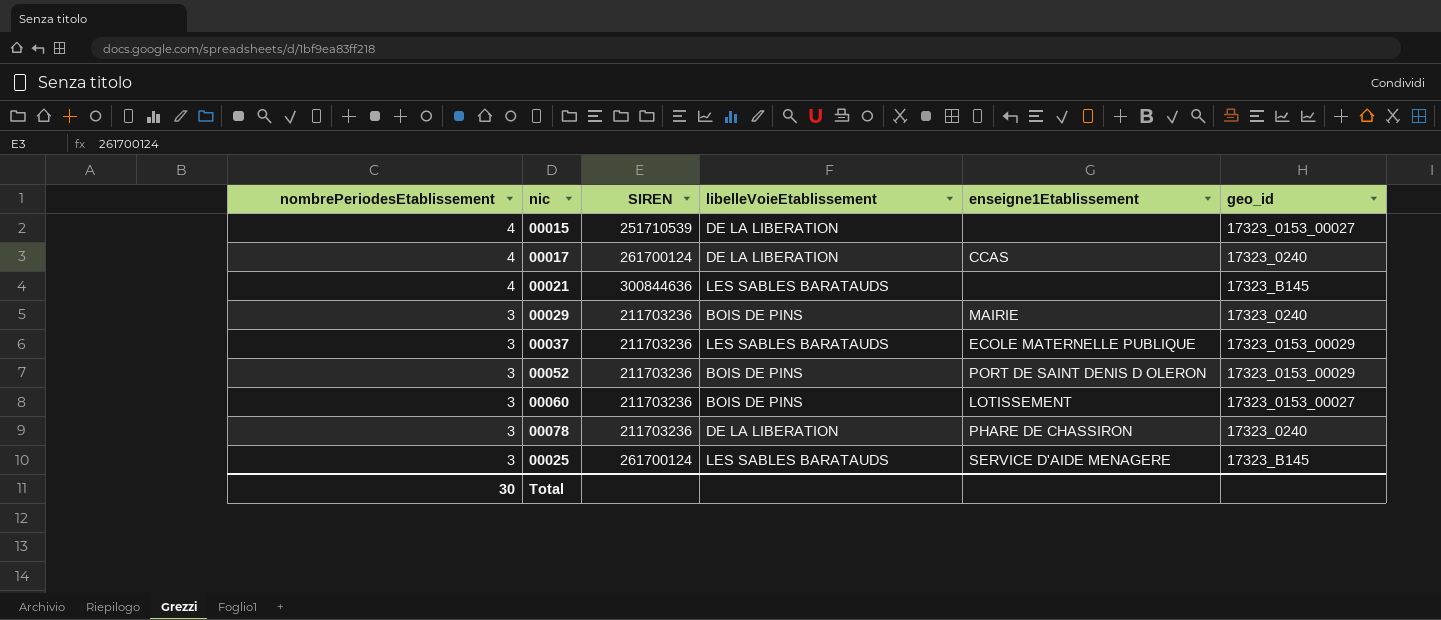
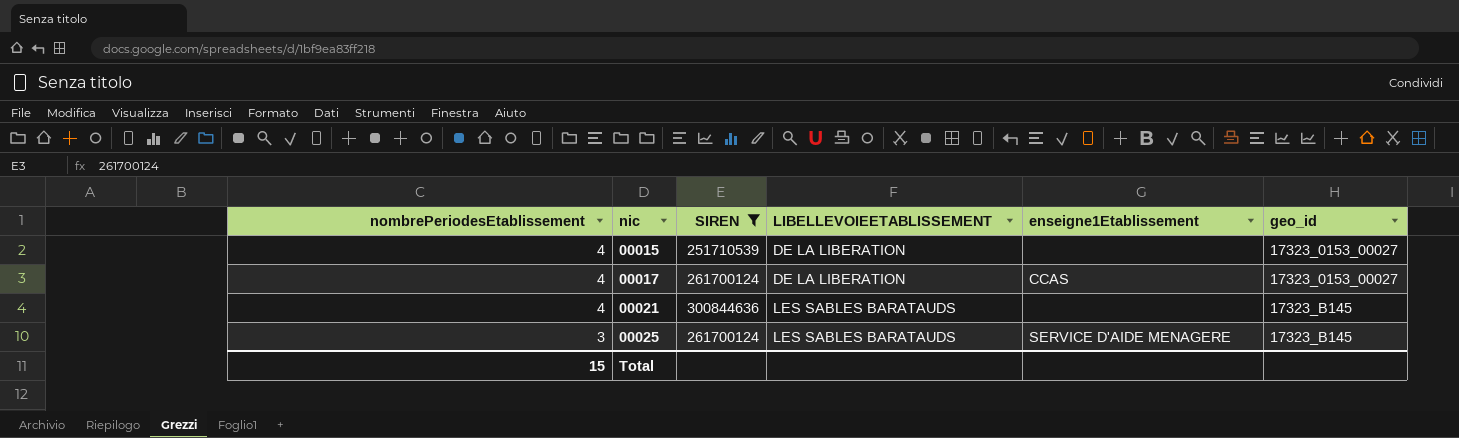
filter: none -> SIREN != 211703236
column name: libelleVoieEtablissement -> LIBELLEVOIEETABLISSEMENT
00017 | geo_id: 17323_0240 -> 17323_0153_00027
Total | nombrePeriodesEtablissement: 30 -> 15

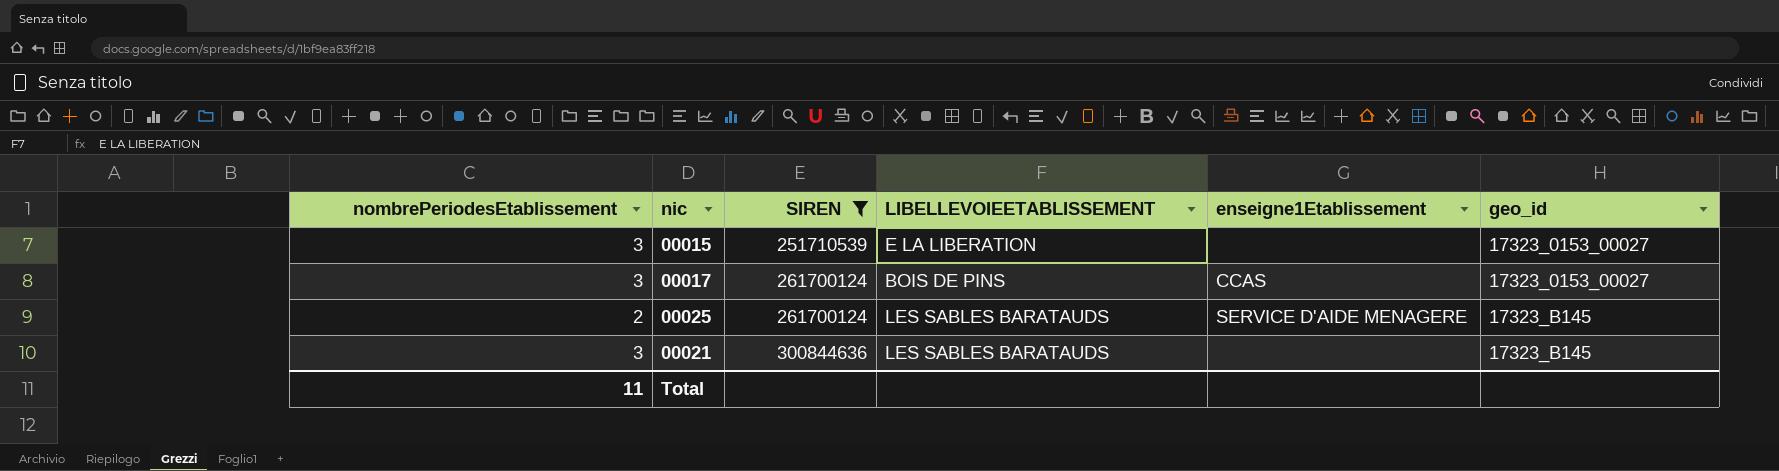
row order: nombrePeriodesEtablissement descending -> SIREN ascending
00015 | nombrePeriodesEtablissement: 4 -> 3
00015 | LIBELLEVOIEETABLISSEMENT: DE LA LIBERATION -> E LA LIBERATION
00017 | nombrePeriodesEtablissement: 4 -> 3
00017 | LIBELLEVOIEETABLISSEMENT: DE LA LIBERATION -> BOIS DE PINS
00025 | nombrePeriodesEtablissement: 3 -> 2
00021 | nombrePeriodesEtablissement: 4 -> 3
Total | nombrePeriodesEtablissement: 15 -> 11

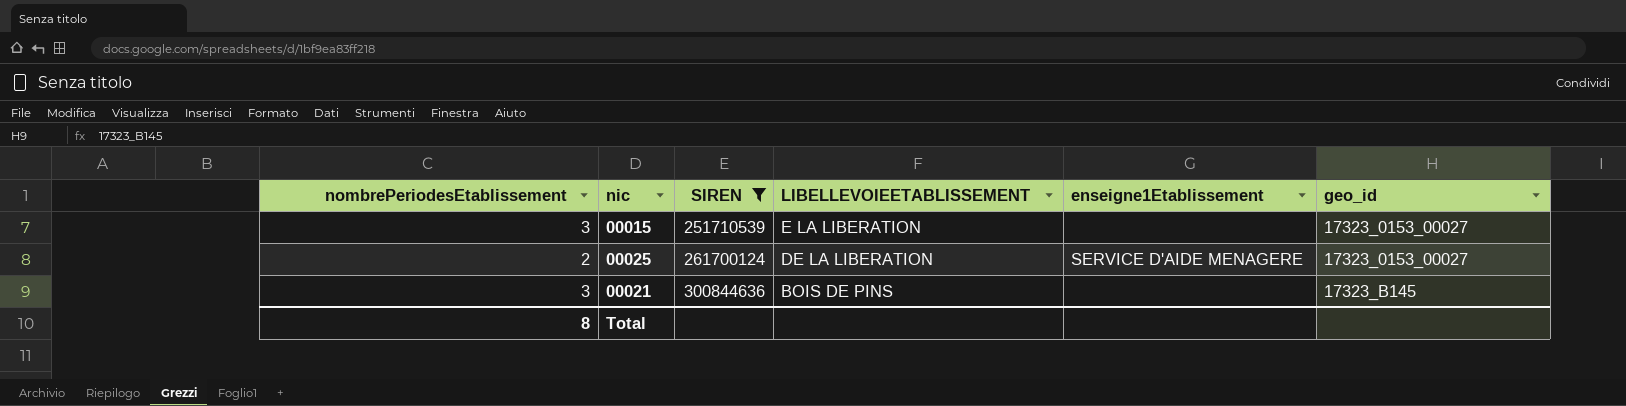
row 00017: 3 | 261700124 | BOIS DE PINS | CCAS | 17323_0153_00027 -> none
00025 | LIBELLEVOIEETABLISSEMENT: LES SABLES BARATAUDS -> DE LA LIBERATION
00025 | geo_id: 17323_B145 -> 17323_0153_00027
00021 | LIBELLEVOIEETABLISSEMENT: LES SABLES BARATAUDS -> BOIS DE PINS
Total | nombrePeriodesEtablissement: 11 -> 8

